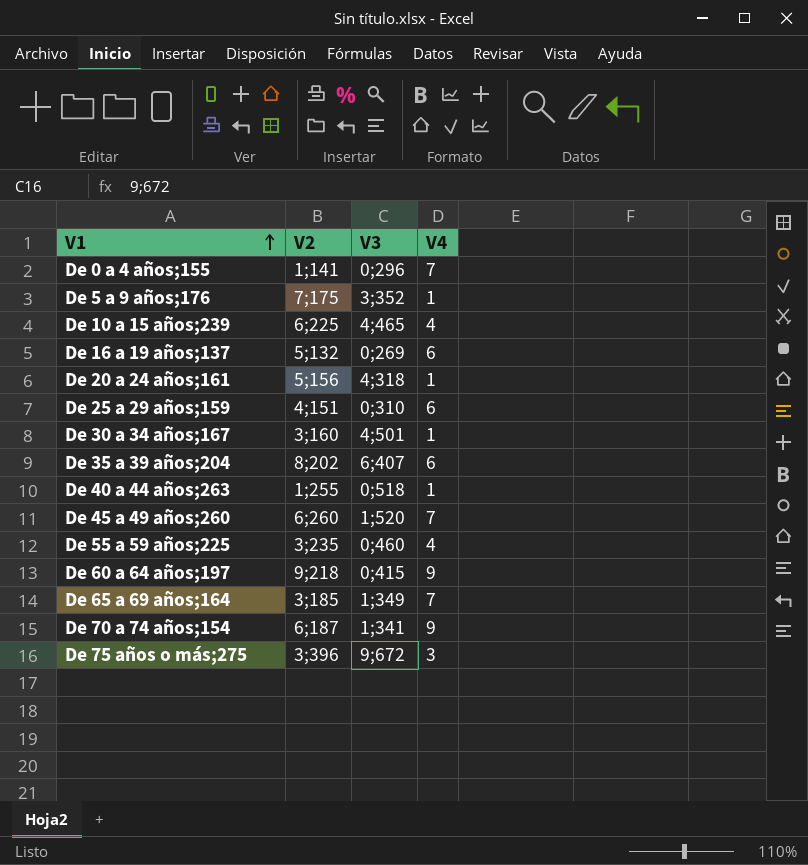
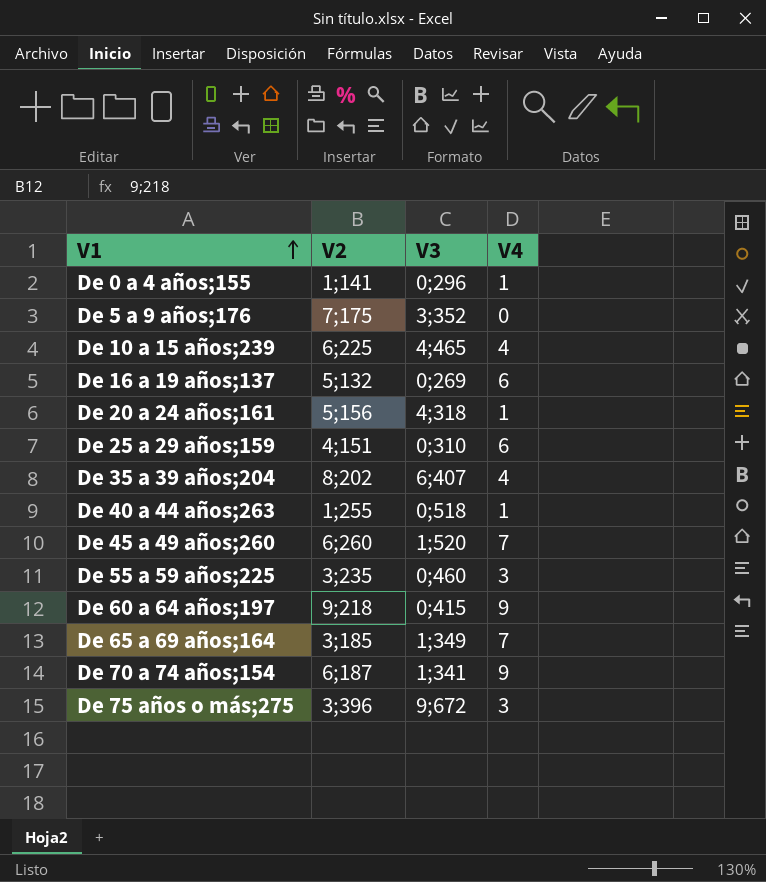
row De 30 a 34 años;167: 3;160 | 4;501 | 1 -> none
De 0 a 4 años;155 | V4: 7 -> 1
De 5 a 9 años;176 | V4: 1 -> 0
De 35 a 39 años;204 | V4: 6 -> 4
De 55 a 59 años;225 | V4: 4 -> 3

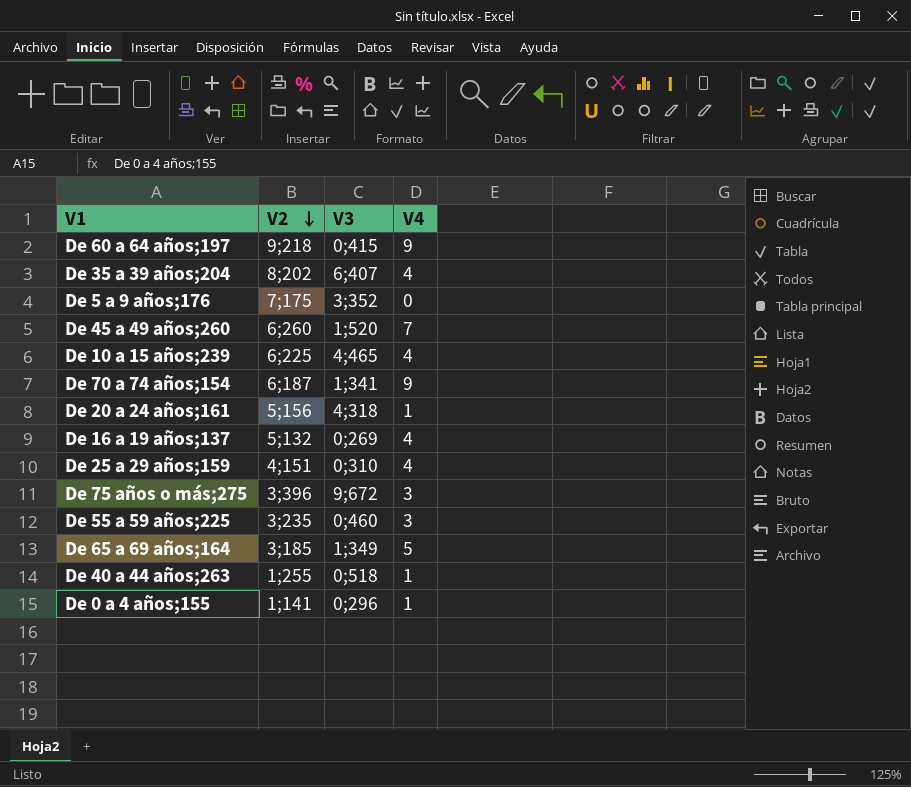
row order: V1 ascending -> V2 descending
De 16 a 19 años;137 | V4: 6 -> 4
De 25 a 29 años;159 | V4: 6 -> 4
De 65 a 69 años;164 | V4: 7 -> 5

